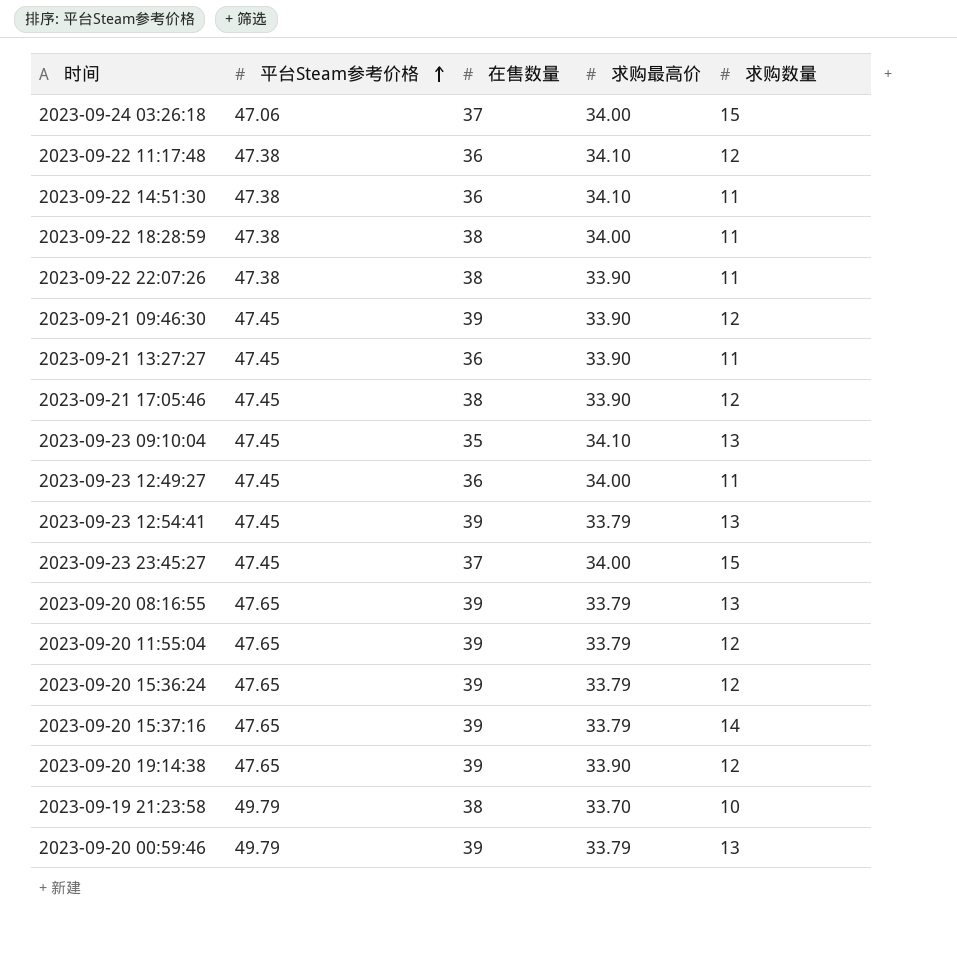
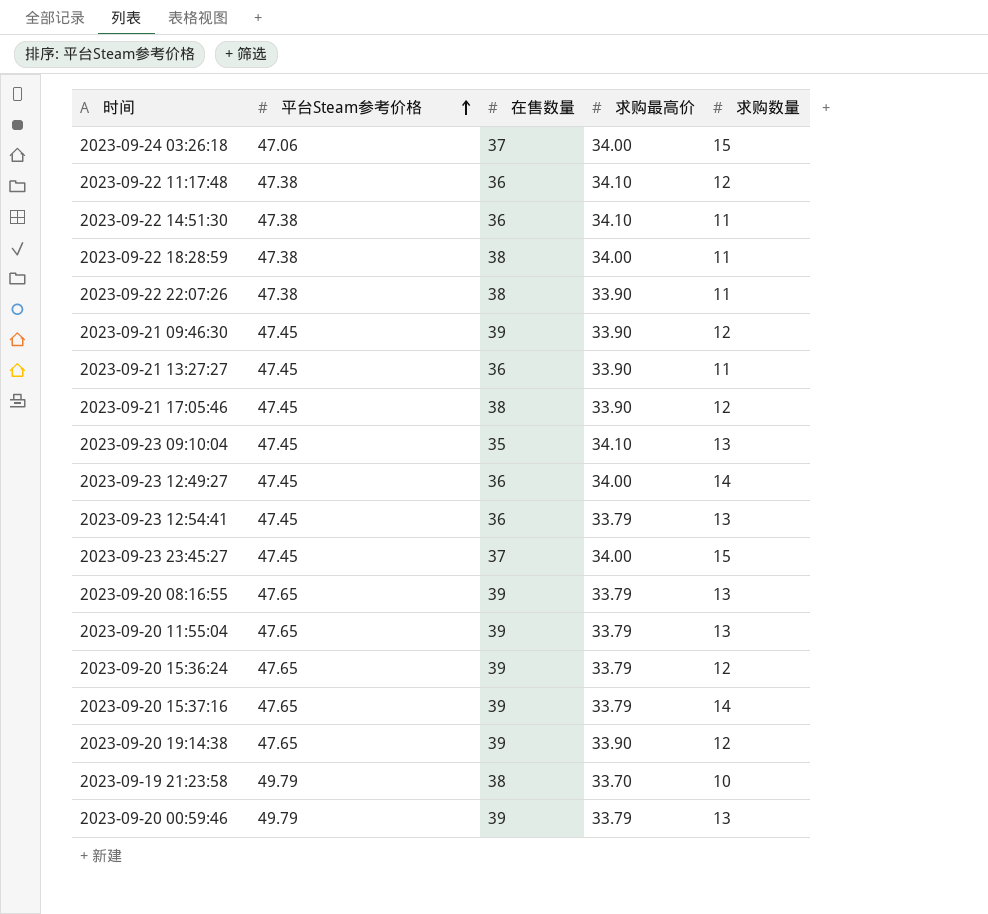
2023-09-23 12:49:27 | 求购数量: 11 -> 14
2023-09-23 12:54:41 | 在售数量: 39 -> 36
2023-09-20 11:55:04 | 求购数量: 12 -> 13

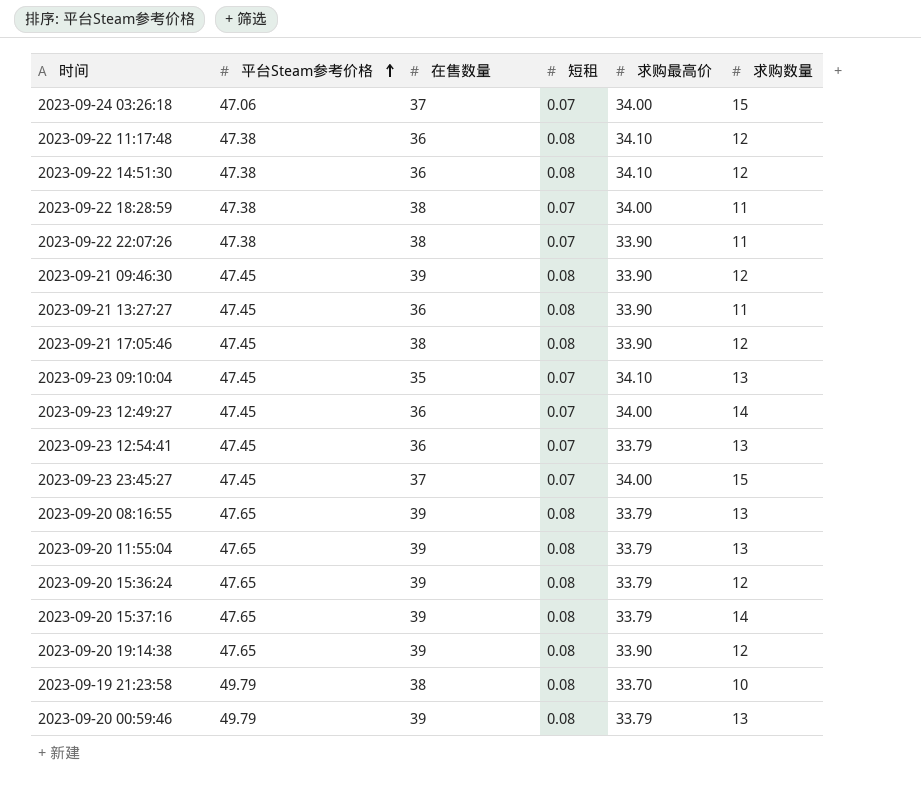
column 短租 | position: none -> 4
2023-09-22 14:51:30 | 求购数量: 11 -> 12

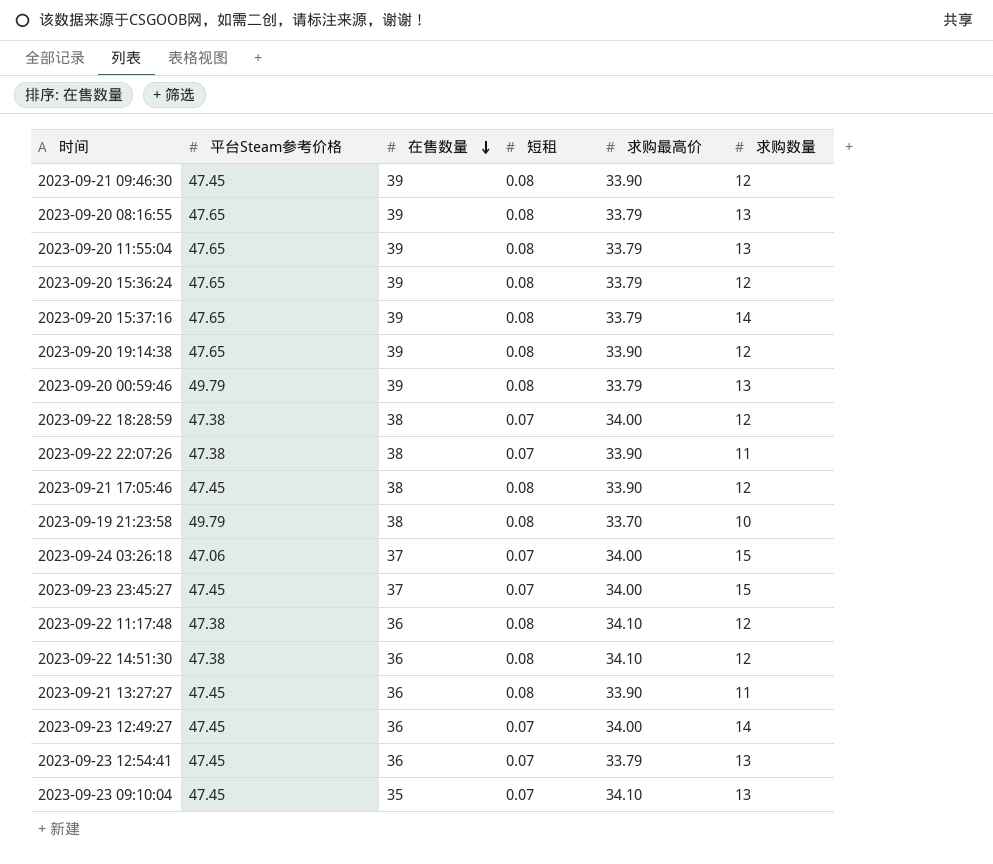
row order: 平台Steam参考价格 ascending -> 在售数量 descending
2023-09-22 18:28:59 | 求购数量: 11 -> 12

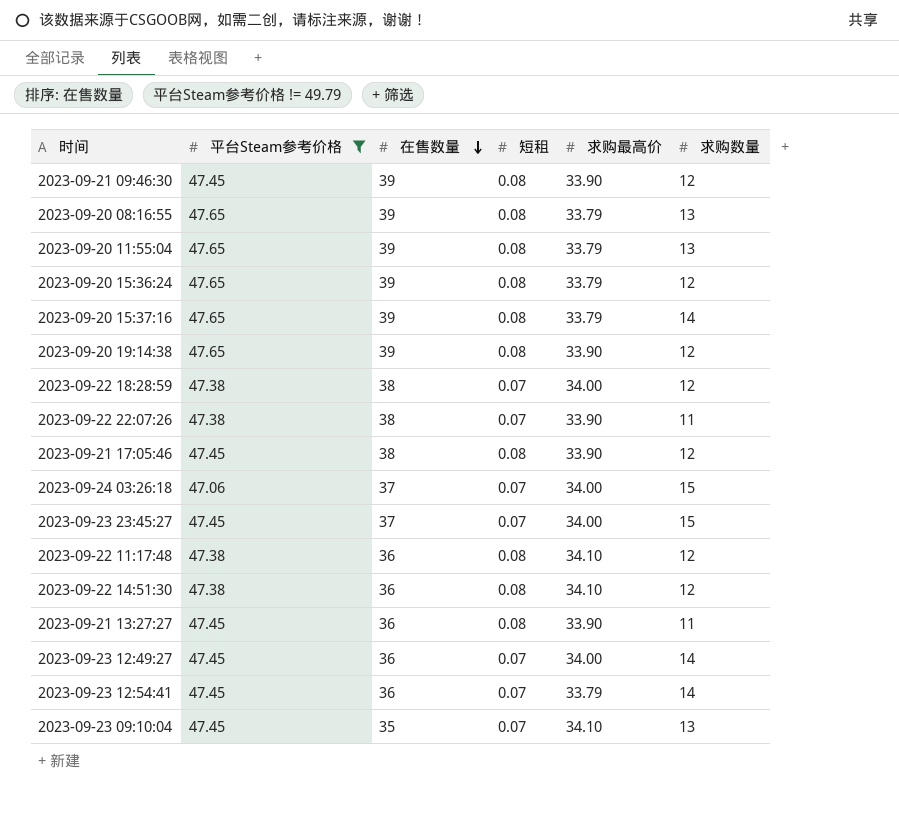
filter: none -> 平台Steam参考价格 != 49.79
2023-09-23 12:54:41 | 求购数量: 13 -> 14

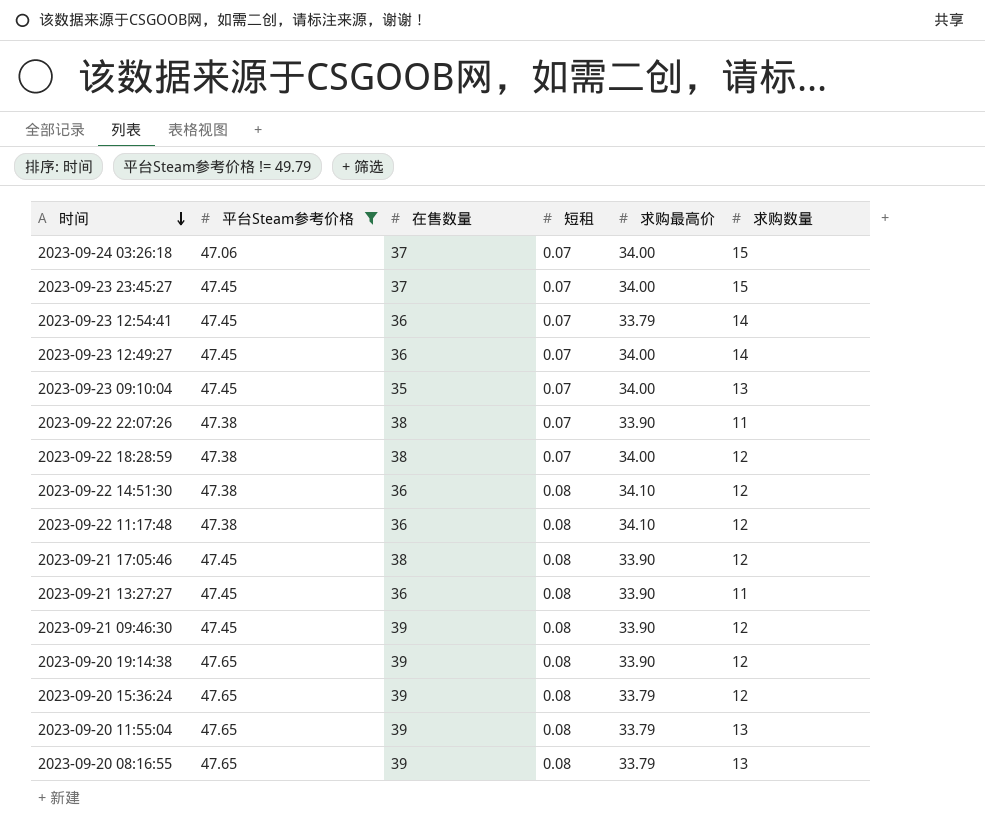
row order: 在售数量 descending -> 时间 descending
row 2023-09-20 15:37:16: 47.65 | 39 | 0.08 | 33.79 | 14 -> none
2023-09-23 09:10:04 | 求购最高价: 34.10 -> 34.00

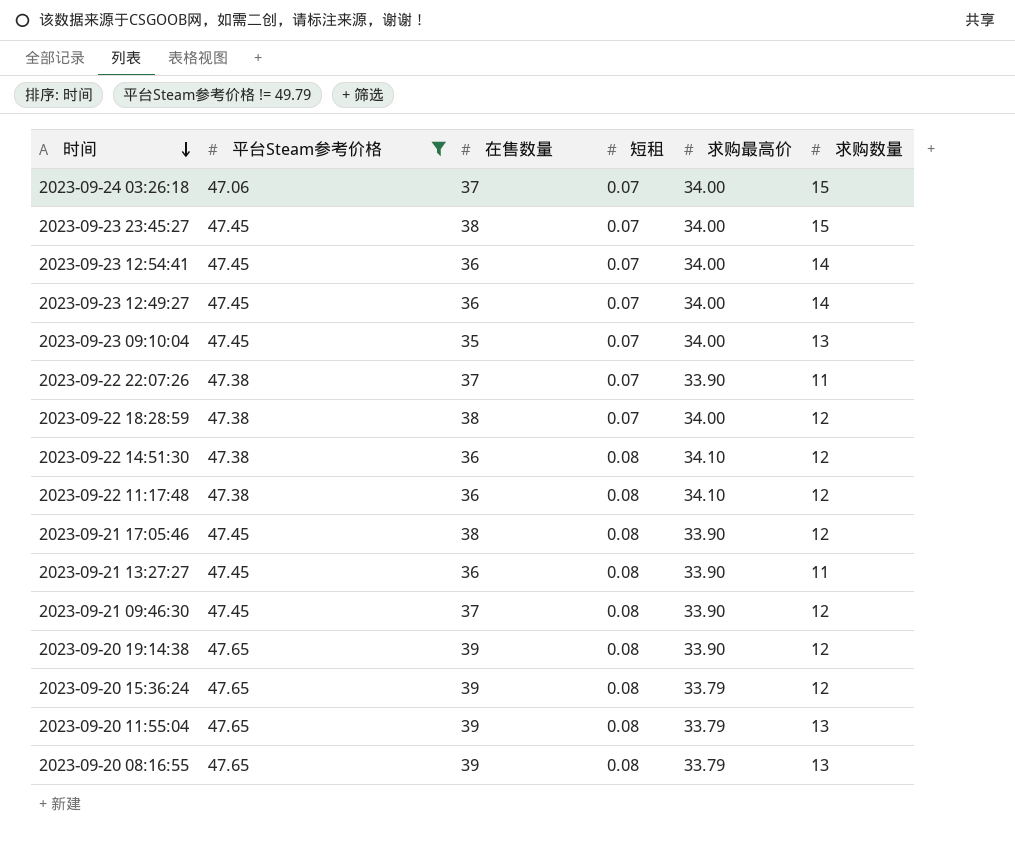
2023-09-23 23:45:27 | 在售数量: 37 -> 38
2023-09-23 12:54:41 | 求购最高价: 33.79 -> 34.00
2023-09-22 22:07:26 | 在售数量: 38 -> 37
2023-09-21 09:46:30 | 在售数量: 39 -> 37

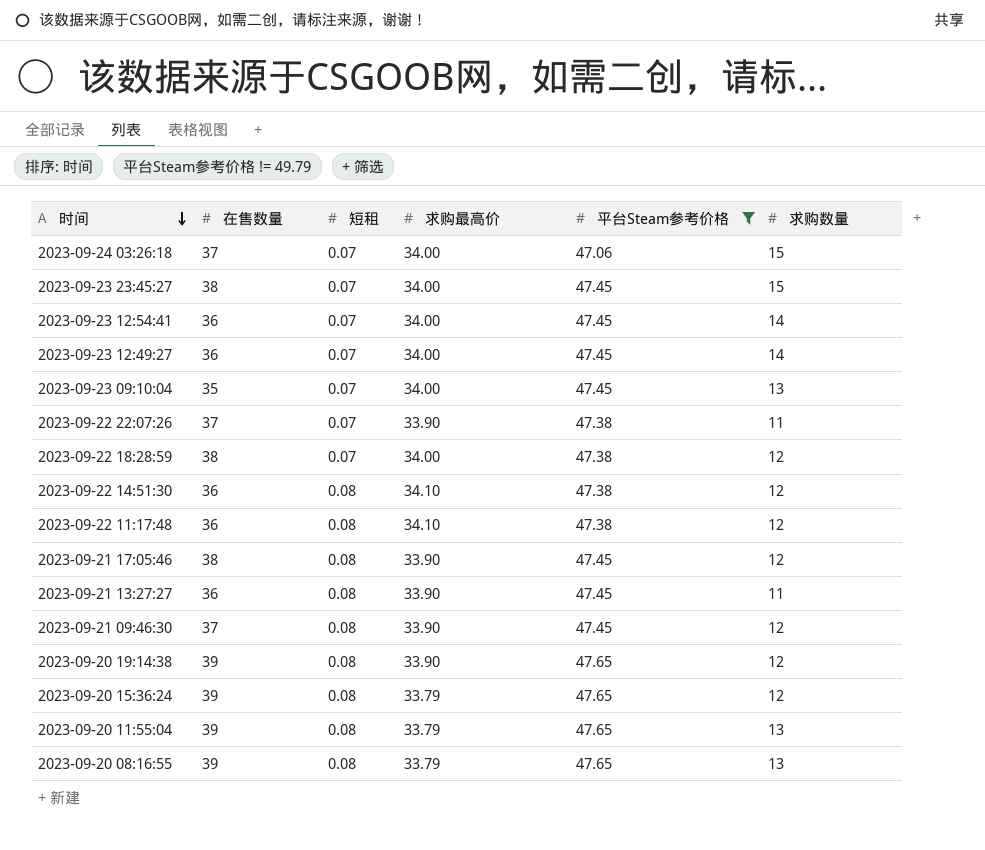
column 平台Steam参考价格 | position: 2 -> 5

